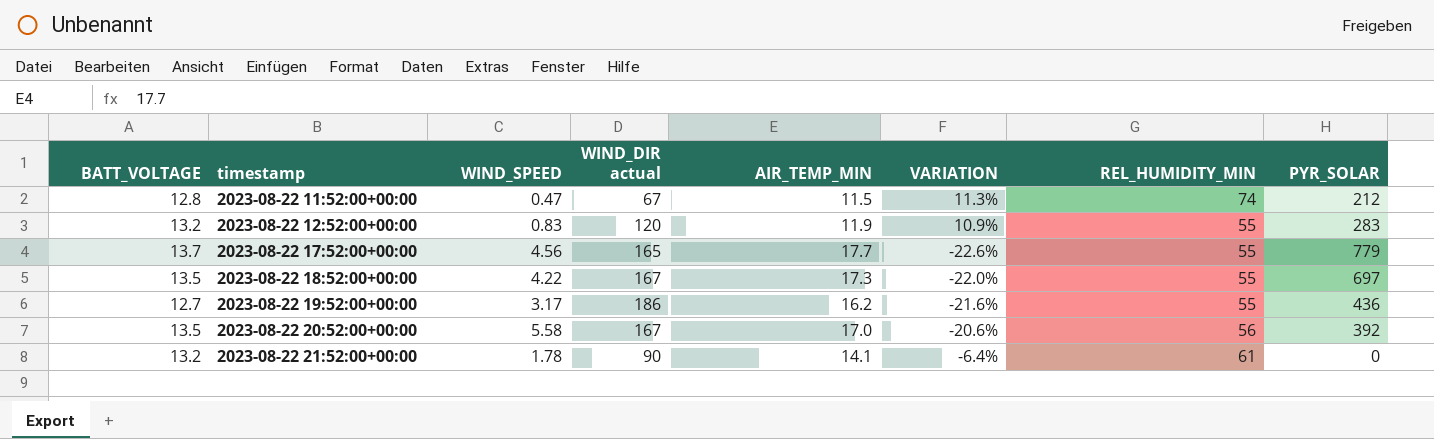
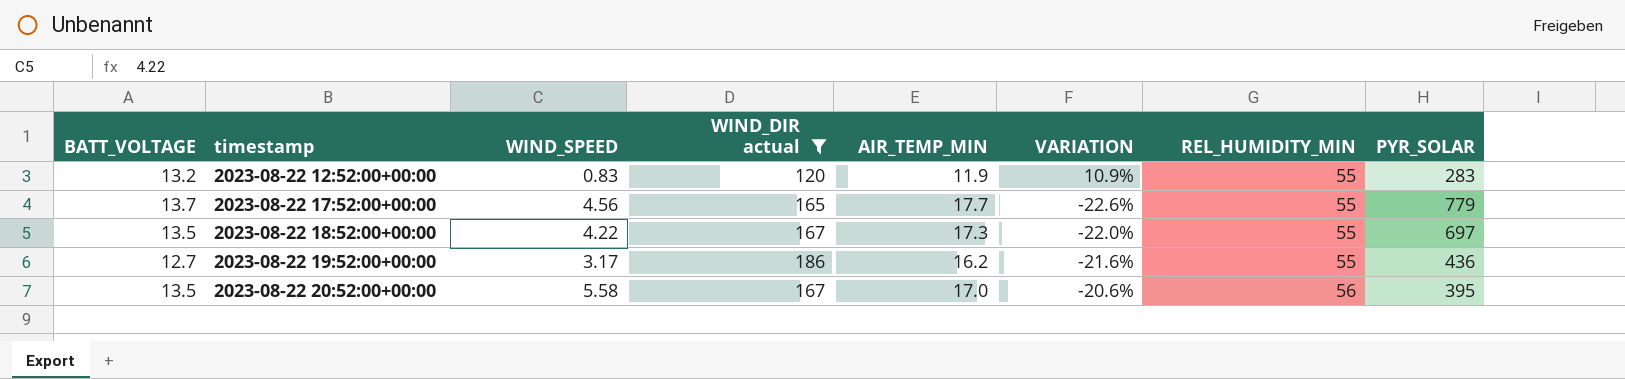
filter: none -> WIND_DIR actual >= 120
2023-08-22 20:52:00+00:00 | PYR_SOLAR: 392 -> 395

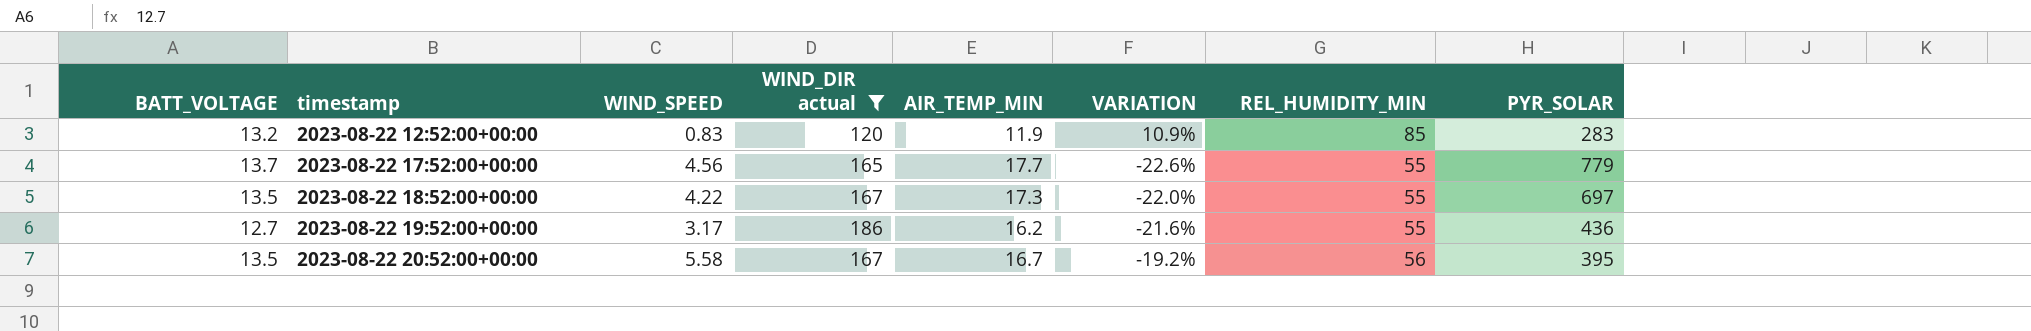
2023-08-22 12:52:00+00:00 | REL_HUMIDITY_MIN: 55 -> 85
2023-08-22 20:52:00+00:00 | AIR_TEMP_MIN: 17.0 -> 16.7
2023-08-22 20:52:00+00:00 | VARIATION: -20.6% -> -19.2%

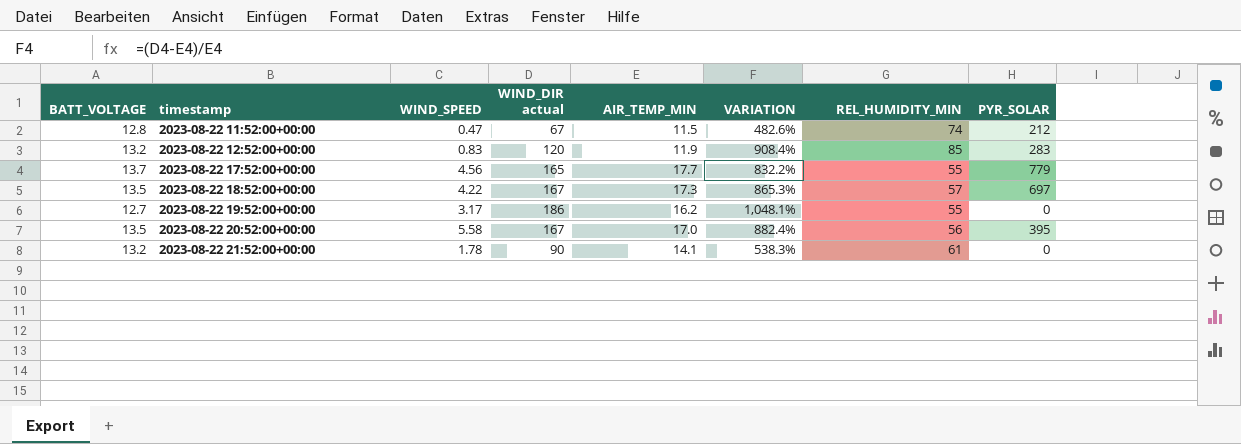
filter: WIND_DIR actual >= 120 -> none
column VARIATION | formula: ([BATT_VOLTAGE] - [AIR_TEMP_MIN]) / [AIR_TEMP_MIN] -> ([WIND_DIR actual] - [AIR_TEMP_MIN]) / [AIR_TEMP_MIN]
2023-08-22 18:52:00+00:00 | REL_HUMIDITY_MIN: 55 -> 57
2023-08-22 19:52:00+00:00 | PYR_SOLAR: 436 -> 0
2023-08-22 20:52:00+00:00 | AIR_TEMP_MIN: 16.7 -> 17.0

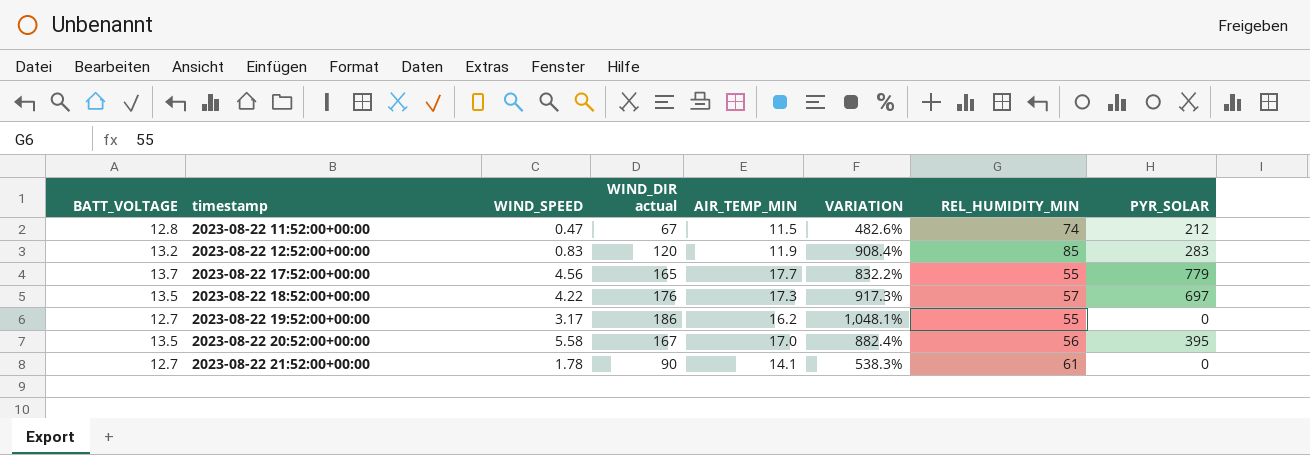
2023-08-22 18:52:00+00:00 | WIND_DIR actual: 167 -> 176
2023-08-22 18:52:00+00:00 | VARIATION: 865.3% -> 917.3%
2023-08-22 21:52:00+00:00 | BATT_VOLTAGE: 13.2 -> 12.7

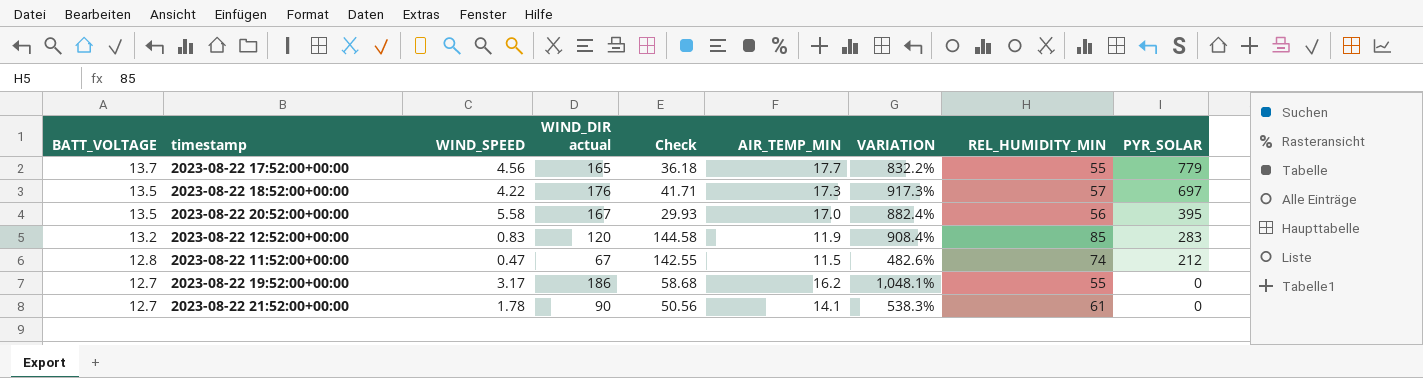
row order: timestamp ascending -> BATT_VOLTAGE descending
column Check | formula: none -> [WIND_DIR actual] / [WIND_SPEED]

